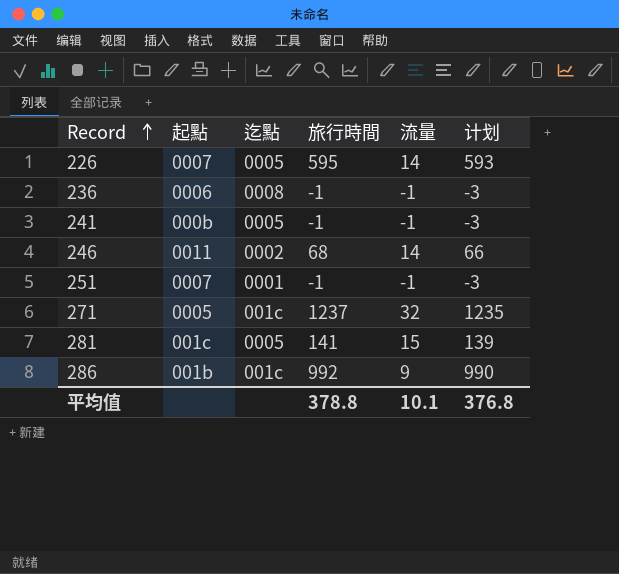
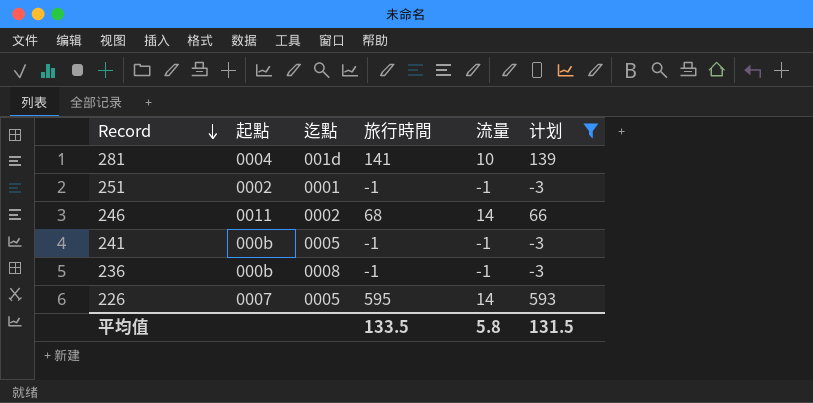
filter: none -> 计划 <= 593
row order: Record ascending -> Record descending
281 | 起點: 001c -> 0004
281 | 迄點: 0005 -> 001d
281 | 流量: 15 -> 10
251 | 起點: 0007 -> 0002
236 | 起點: 0006 -> 000b
平均值 | 旅行時間: 378.8 -> 133.5
平均值 | 流量: 10.1 -> 5.8
平均值 | 计划: 376.8 -> 131.5

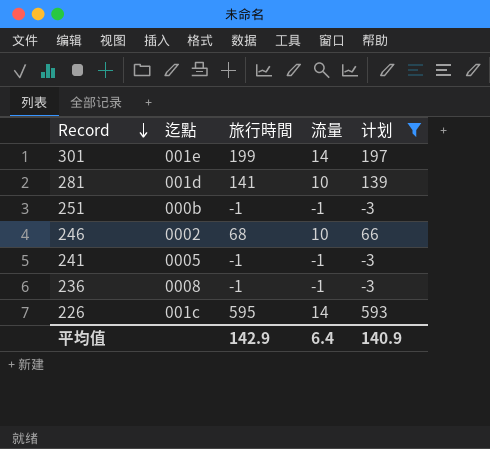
column 起點 | position: 2 -> none
row 301: none -> 001e | 199 | 14 | 197
251 | 迄點: 0001 -> 000b
246 | 流量: 14 -> 10
226 | 迄點: 0005 -> 001c
平均值 | 旅行時間: 133.5 -> 142.9
平均值 | 流量: 5.8 -> 6.4
平均值 | 计划: 131.5 -> 140.9

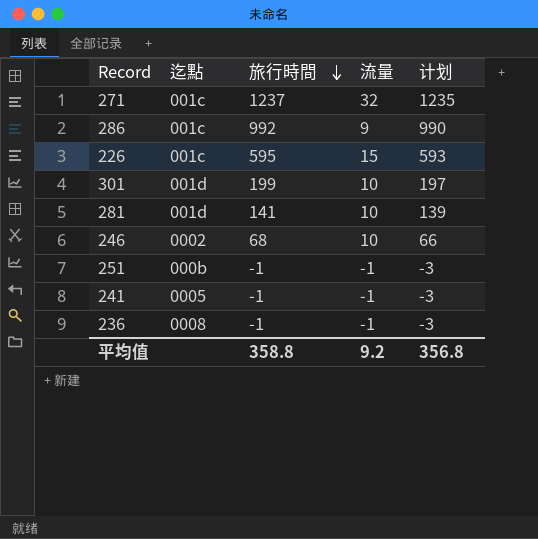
filter: 计划 <= 593 -> none
row order: Record descending -> 旅行時間 descending
226 | 流量: 14 -> 15
301 | 迄點: 001e -> 001d
301 | 流量: 14 -> 10
平均值 | 旅行時間: 142.9 -> 358.8
平均值 | 流量: 6.4 -> 9.2
平均值 | 计划: 140.9 -> 356.8

